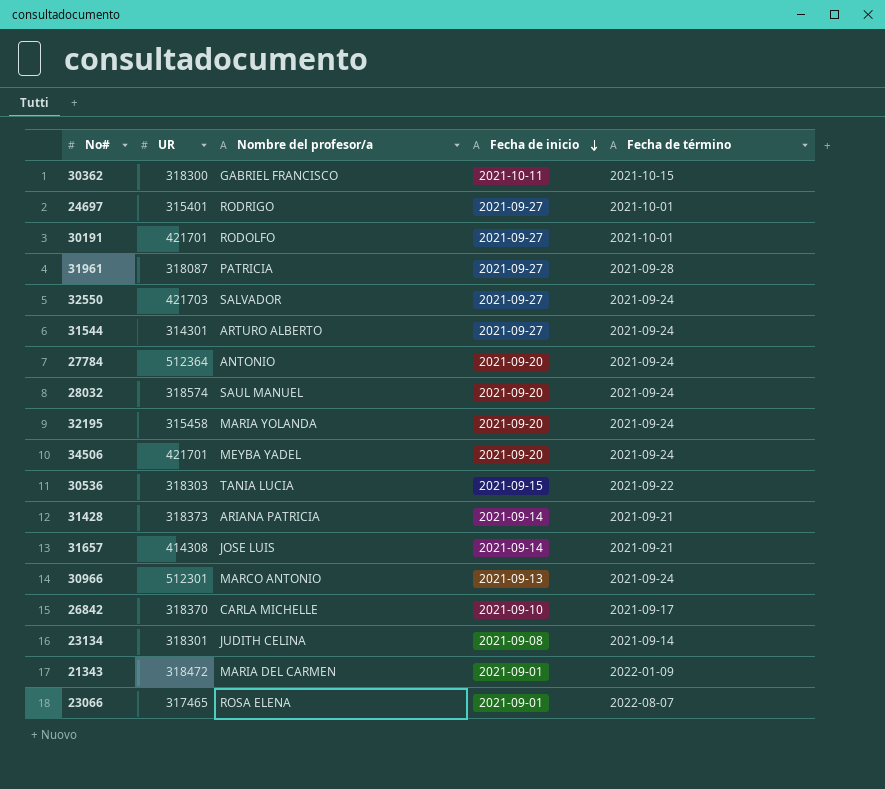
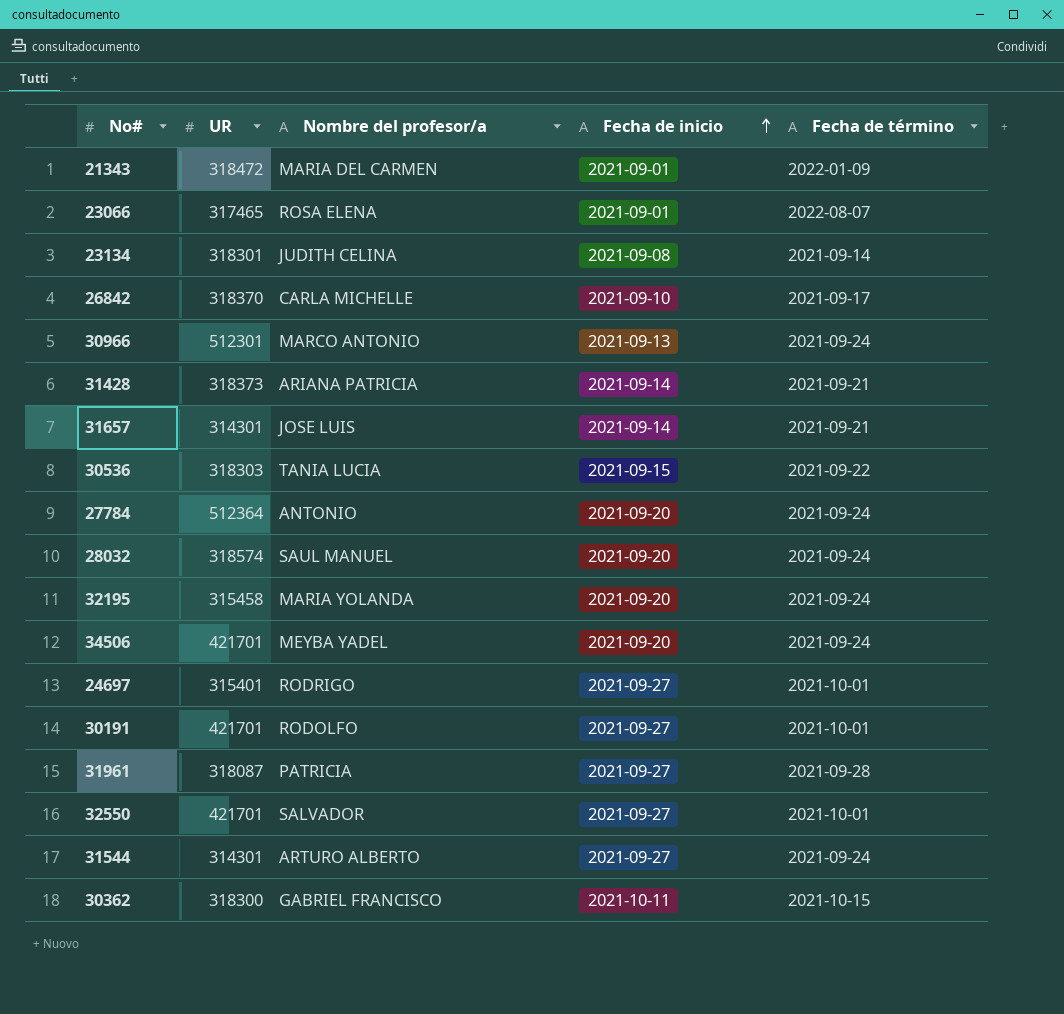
row order: Fecha de inicio descending -> Fecha de inicio ascending
31657 | UR: 414308 -> 314301
32550 | UR: 421703 -> 421701
32550 | Fecha de término: 2021-09-24 -> 2021-10-01

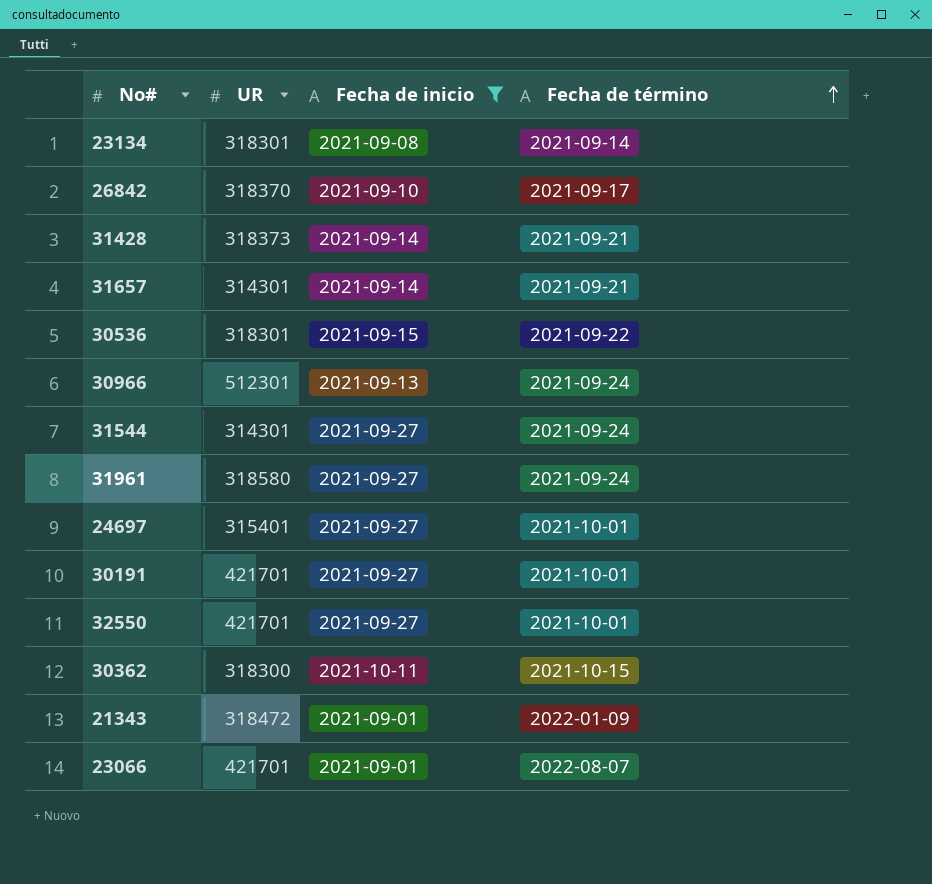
filter: none -> Fecha de inicio != 2021-09-20
row order: Fecha de inicio ascending -> Fecha de término ascending
column Nombre del profesor/a | position: 3 -> none
30536 | UR: 318303 -> 318301
31961 | UR: 318087 -> 318580
31961 | Fecha de término: 2021-09-28 -> 2021-09-24
23066 | UR: 317465 -> 421701

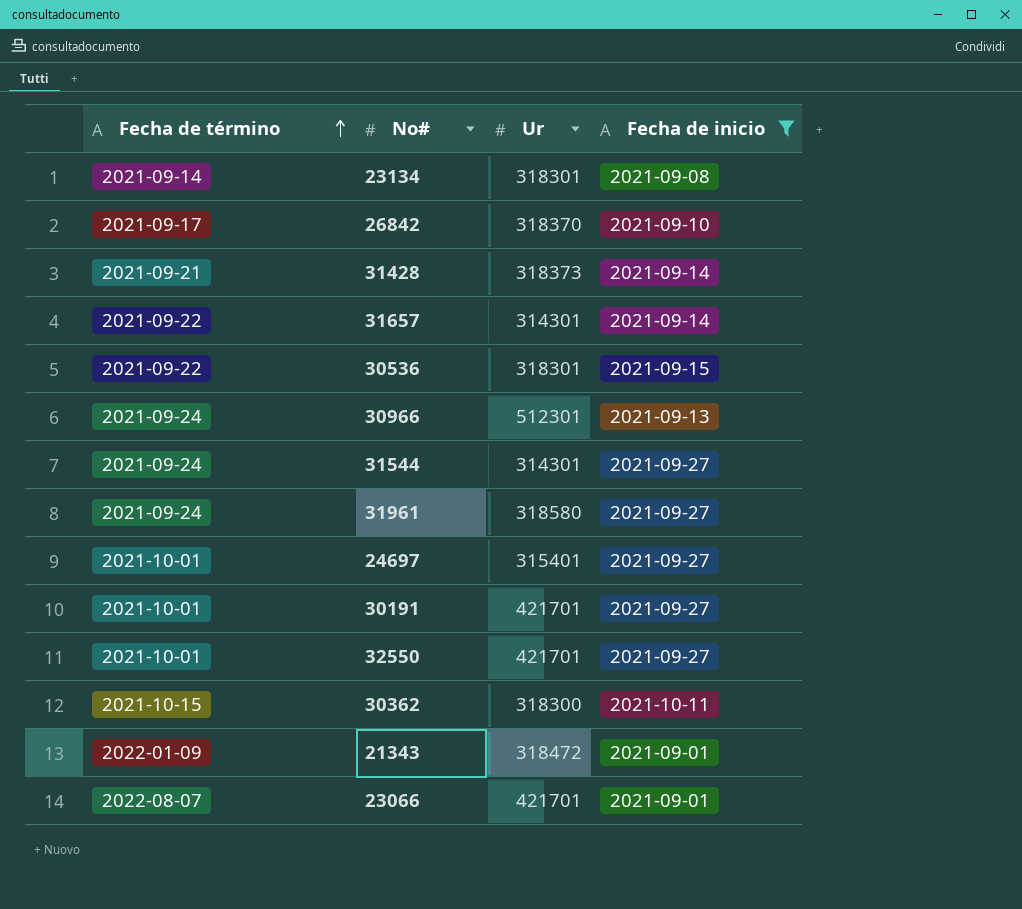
column Fecha de término | position: 4 -> 1
column name: UR -> Ur
31657 | Fecha de término: 2021-09-21 -> 2021-09-22

